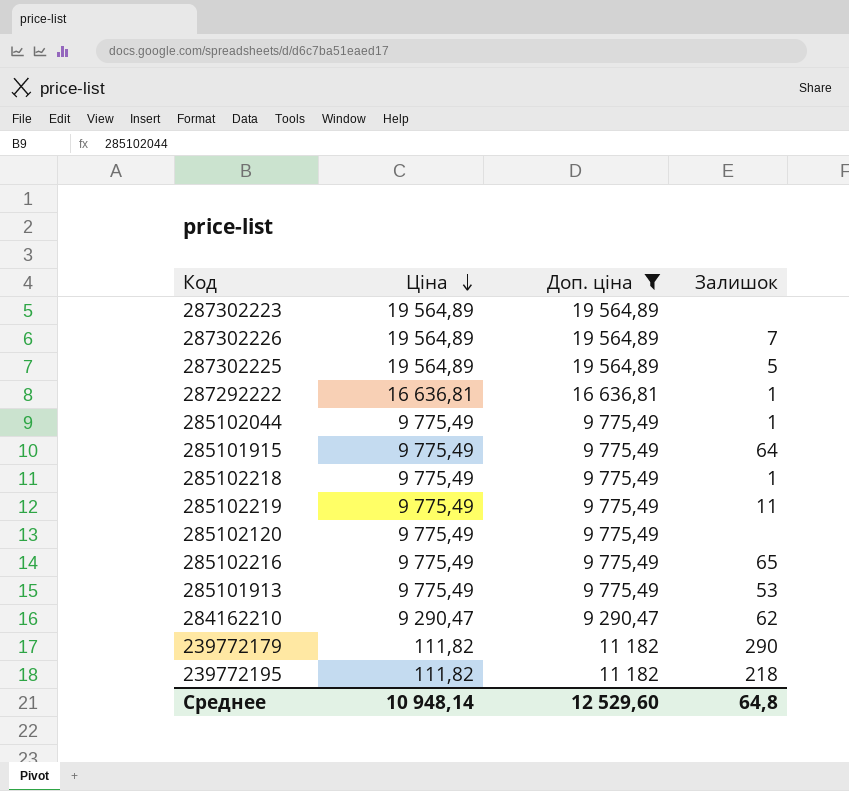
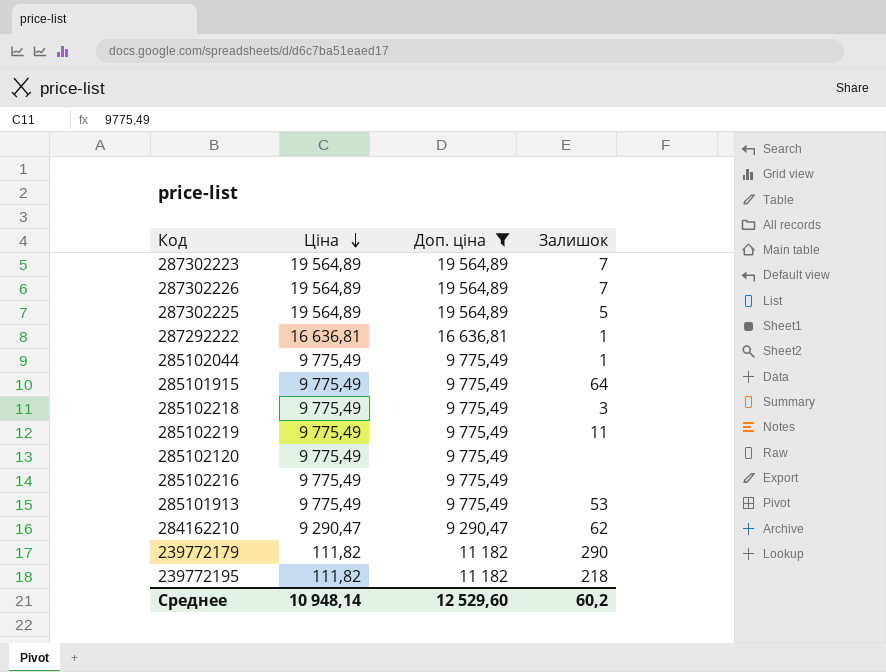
287302223 | Залишок: none -> 7
285102218 | Залишок: 1 -> 3
285102216 | Залишок: 65 -> none
Среднее | Залишок: 64,8 -> 60,2

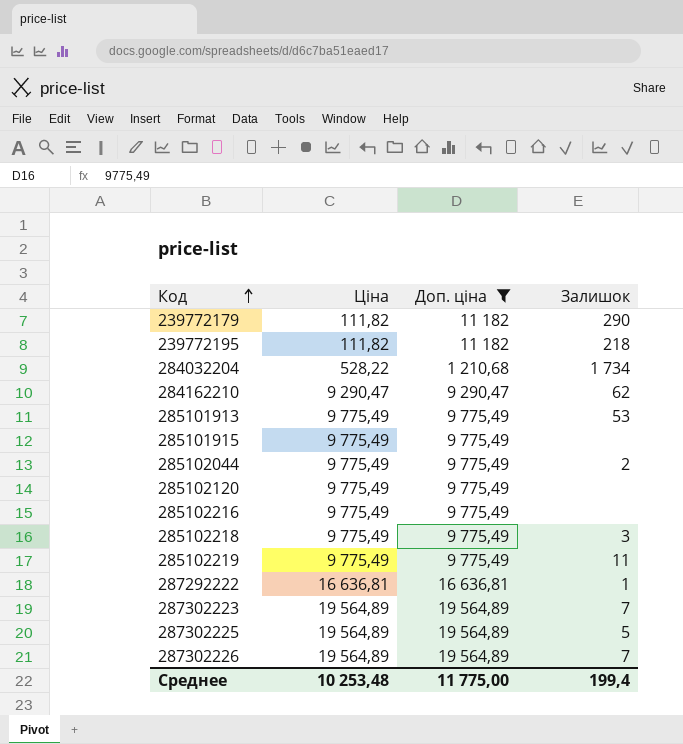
row order: Ціна descending -> Код ascending
row 284032204: none -> 528,22 | 1 210,68 | 1 734
285101915 | Залишок: 64 -> none
285102044 | Залишок: 1 -> 2
Среднее | Ціна: 10 948,14 -> 10 253,48
Среднее | Доп. ціна: 12 529,60 -> 11 775,00
Среднее | Залишок: 60,2 -> 199,4

